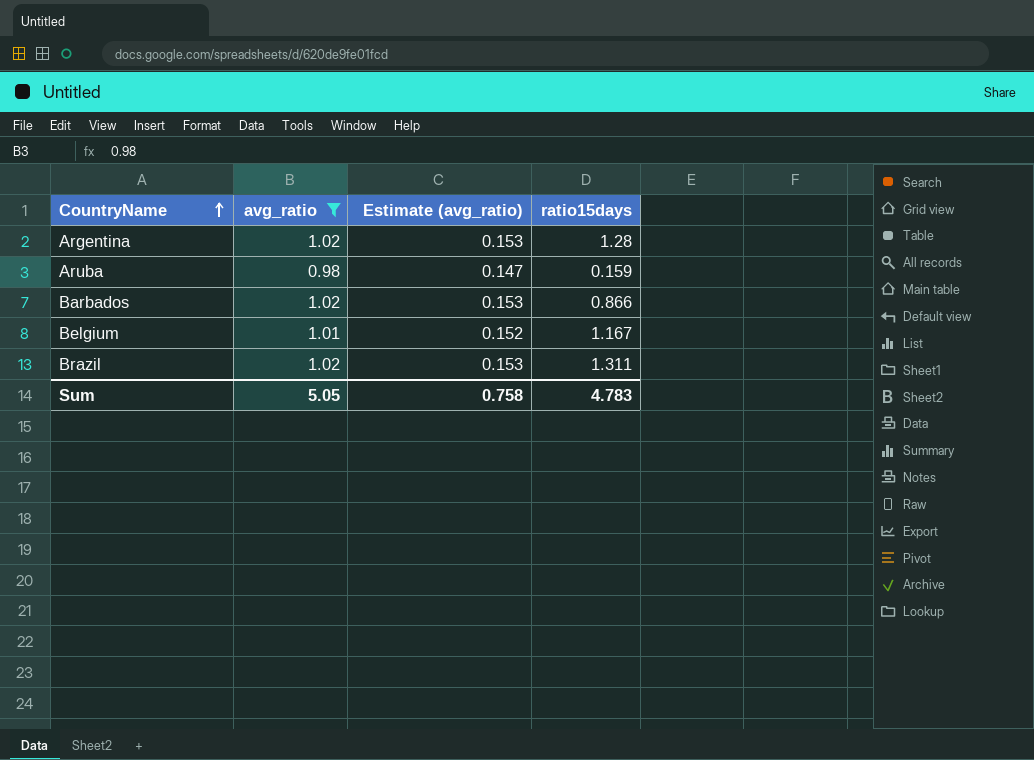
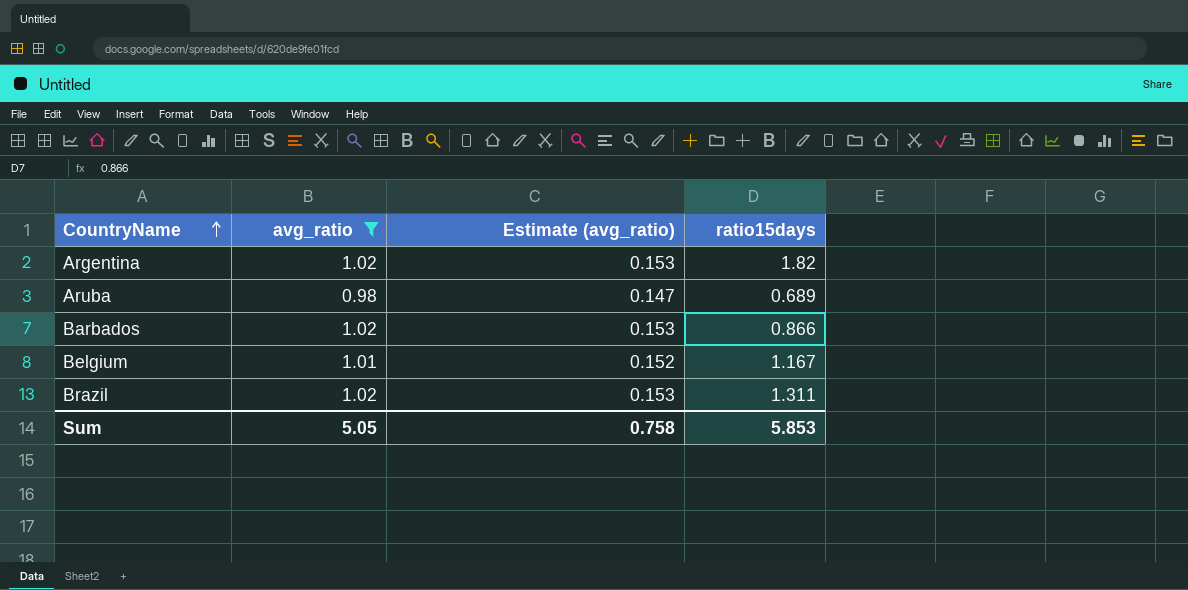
Argentina | ratio15days: 1.28 -> 1.82
Aruba | ratio15days: 0.159 -> 0.689
Sum | ratio15days: 4.783 -> 5.853

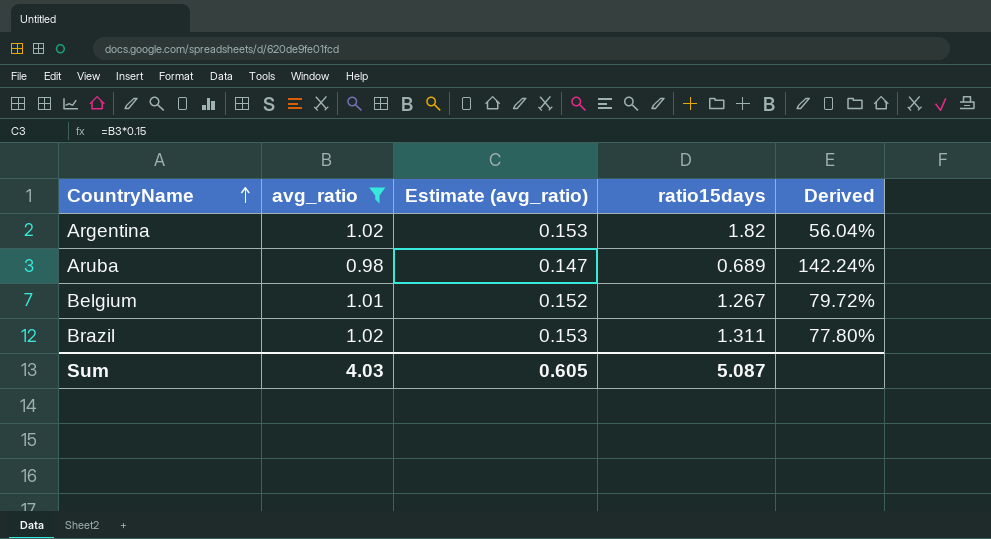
column Derived | formula: none -> [avg_ratio] / [ratio15days]
row Barbados: 1.02 | 0.153 | 0.866 -> none
Belgium | ratio15days: 1.167 -> 1.267
Sum | avg_ratio: 5.05 -> 4.03
Sum | Estimate (avg_ratio): 0.758 -> 0.605
Sum | ratio15days: 5.853 -> 5.087

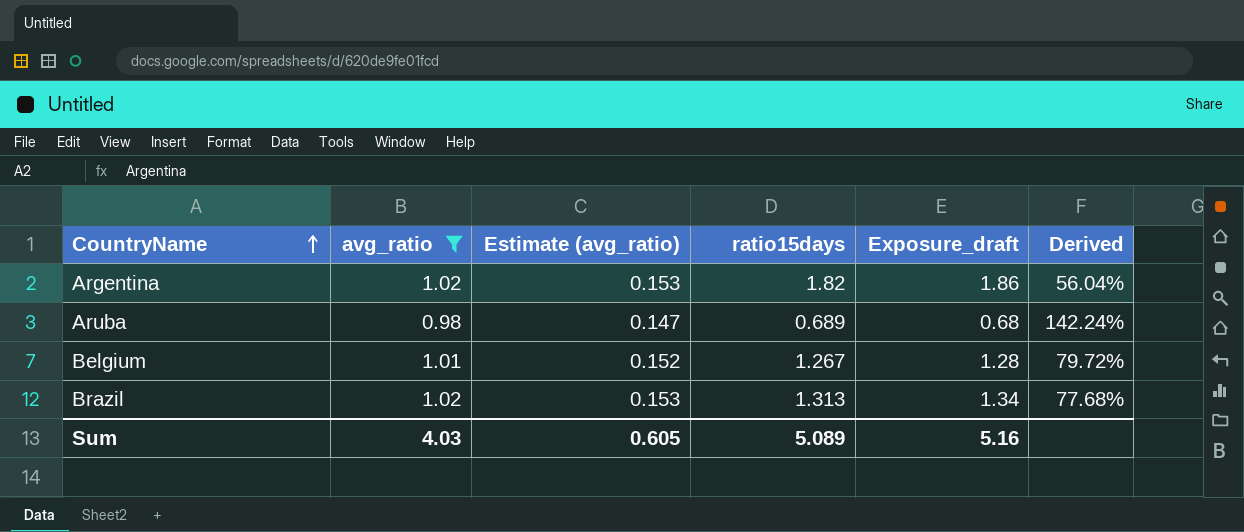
column Exposure_draft | formula: none -> [avg_ratio] * [ratio15days]
Brazil | ratio15days: 1.311 -> 1.313
Brazil | Derived: 77.80% -> 77.68%
Sum | ratio15days: 5.087 -> 5.089

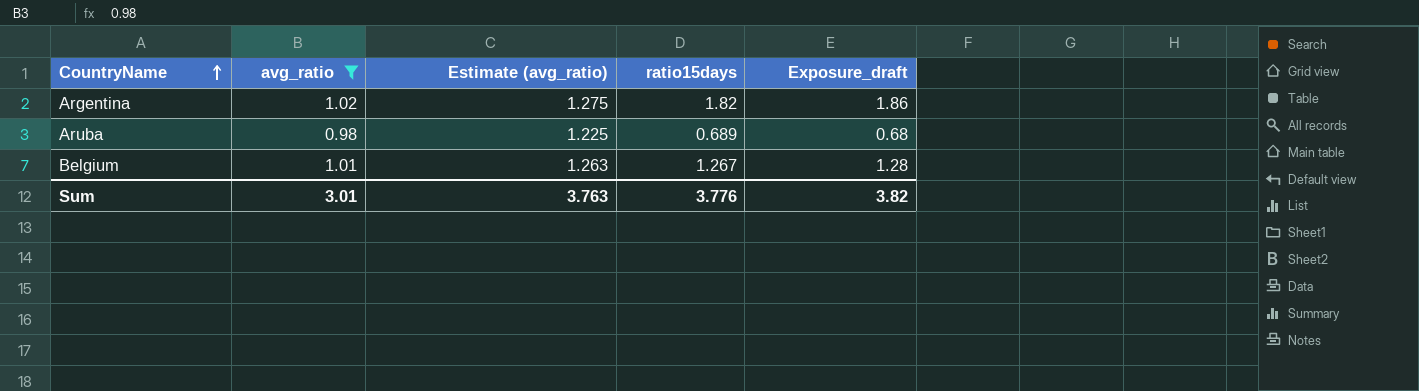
column Derived | formula: [avg_ratio] / [ratio15days] -> none
column Estimate (avg_ratio) | formula: [avg_ratio] * 0.15 -> [avg_ratio] * 1.25
row Brazil: 1.02 | 0.153 | 1.313 | 1.34 | 77.68% -> none
Sum | avg_ratio: 4.03 -> 3.01
Sum | Estimate (avg_ratio): 0.605 -> 3.763
Sum | ratio15days: 5.089 -> 3.776
Sum | Exposure_draft: 5.16 -> 3.82

